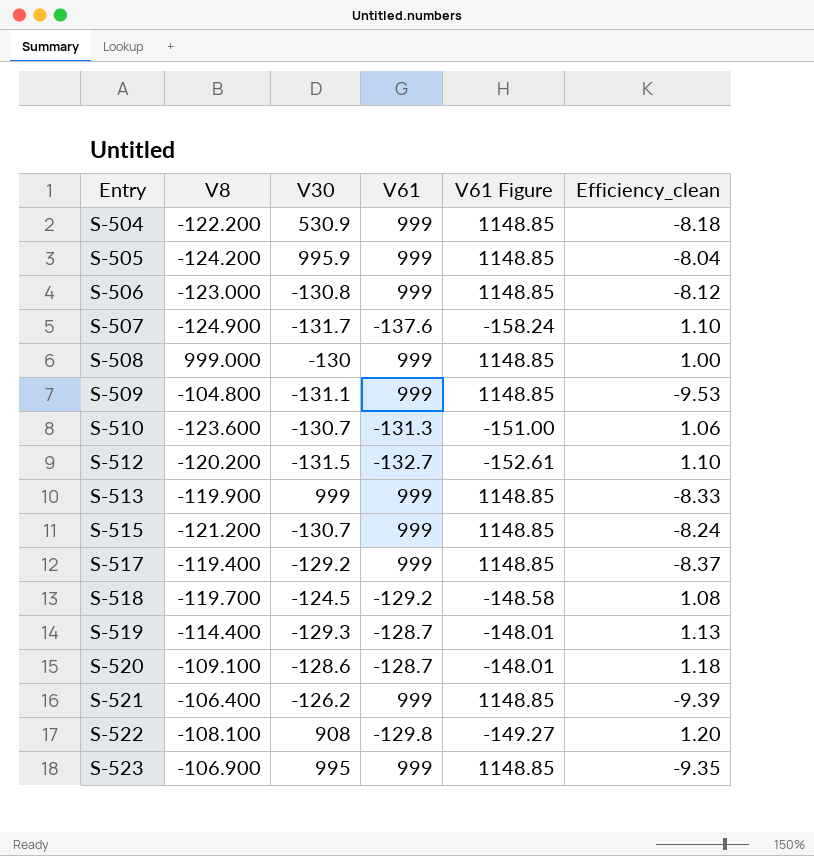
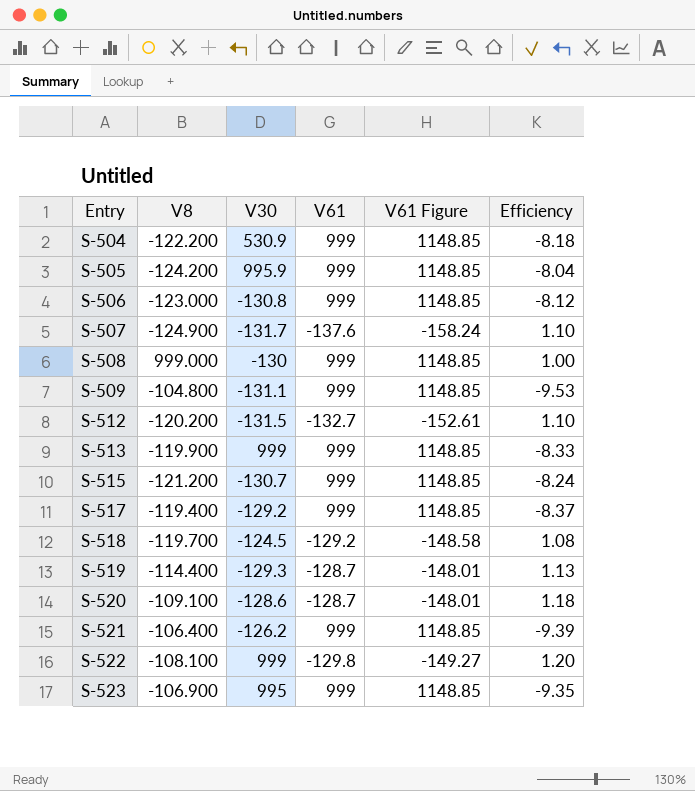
column name: Efficiency_clean -> Efficiency
row S-510: -123.600 | -130.7 | -131.3 | -151.00 | 1.06 -> none
S-522 | V30: 908 -> 999

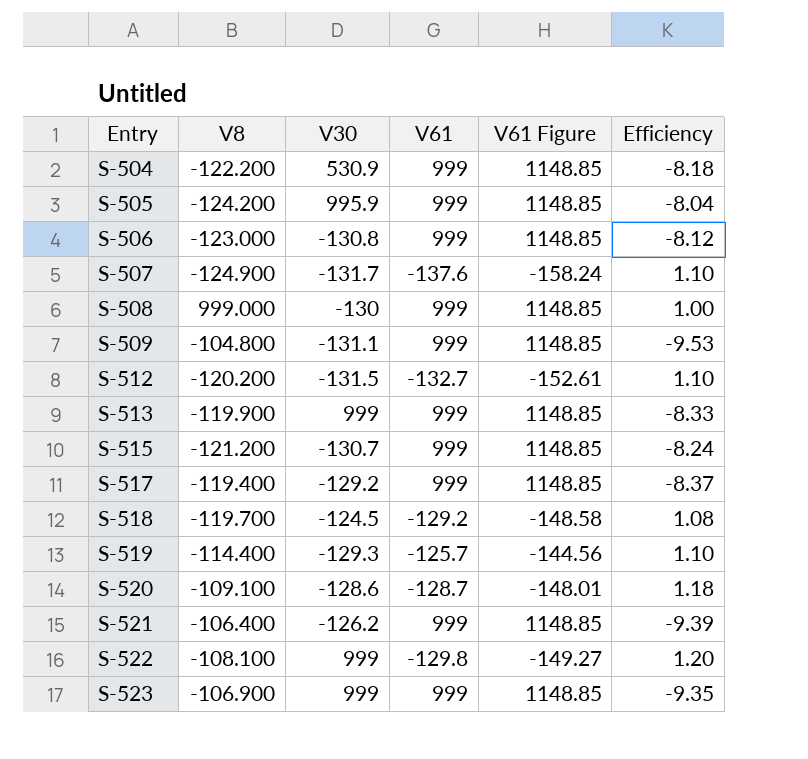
S-519 | V61: -128.7 -> -125.7
S-519 | V61 Figure: -148.01 -> -144.56
S-519 | Efficiency: 1.13 -> 1.10
S-523 | V30: 995 -> 999

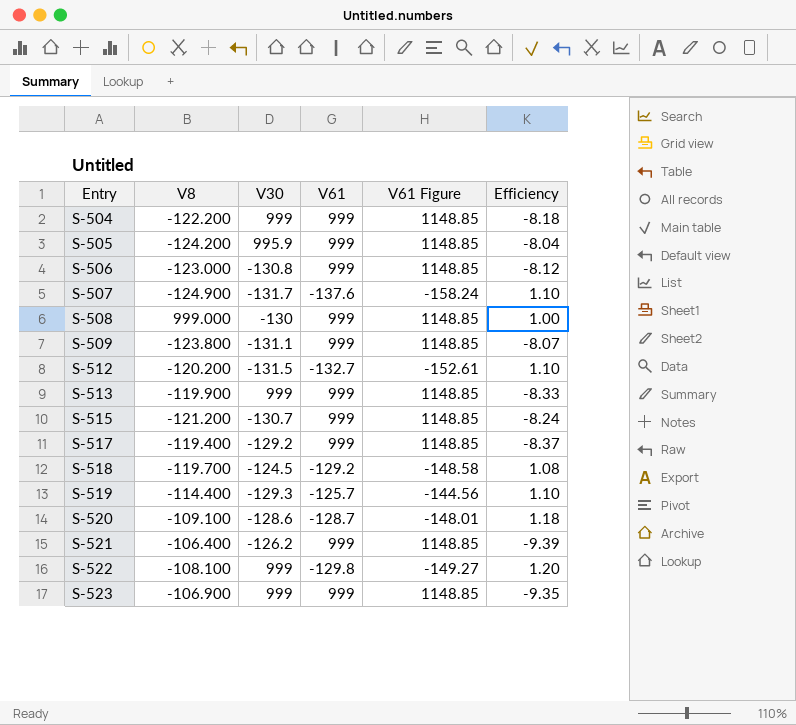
S-504 | V30: 530.9 -> 999
S-509 | V8: -104.800 -> -123.800
S-509 | Efficiency: -9.53 -> -8.07

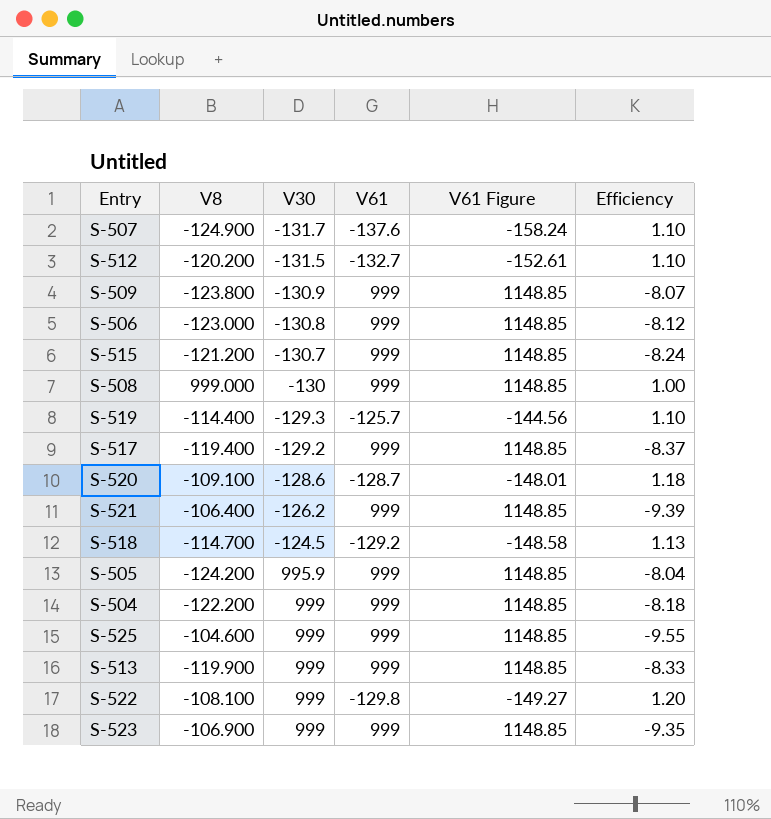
row order: Entry ascending -> V30 ascending
S-509 | V30: -131.1 -> -130.9
S-518 | V8: -119.700 -> -114.700
S-518 | Efficiency: 1.08 -> 1.13
row S-525: none -> -104.600 | 999 | 999 | 1148.85 | -9.55

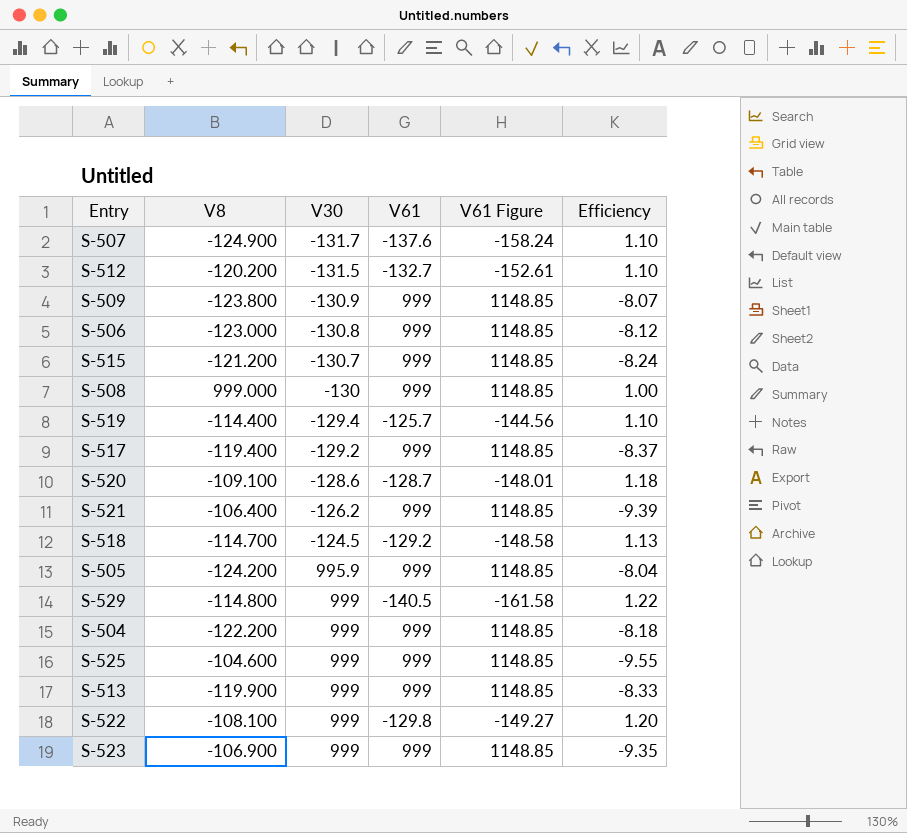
S-519 | V30: -129.3 -> -129.4
row S-529: none -> -114.800 | 999 | -140.5 | -161.58 | 1.22

